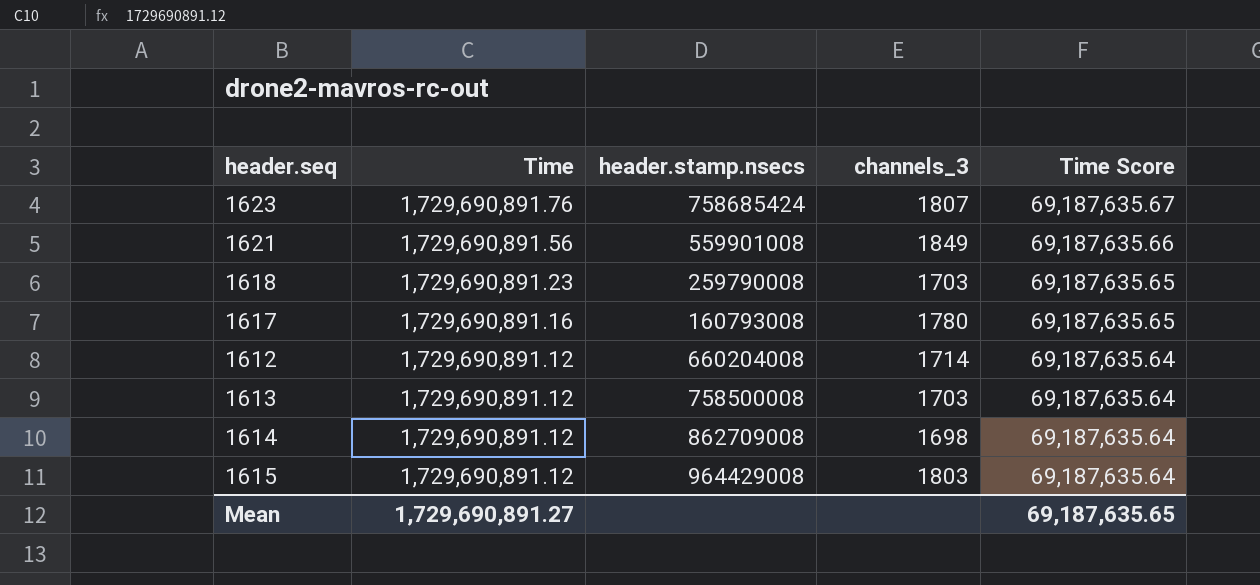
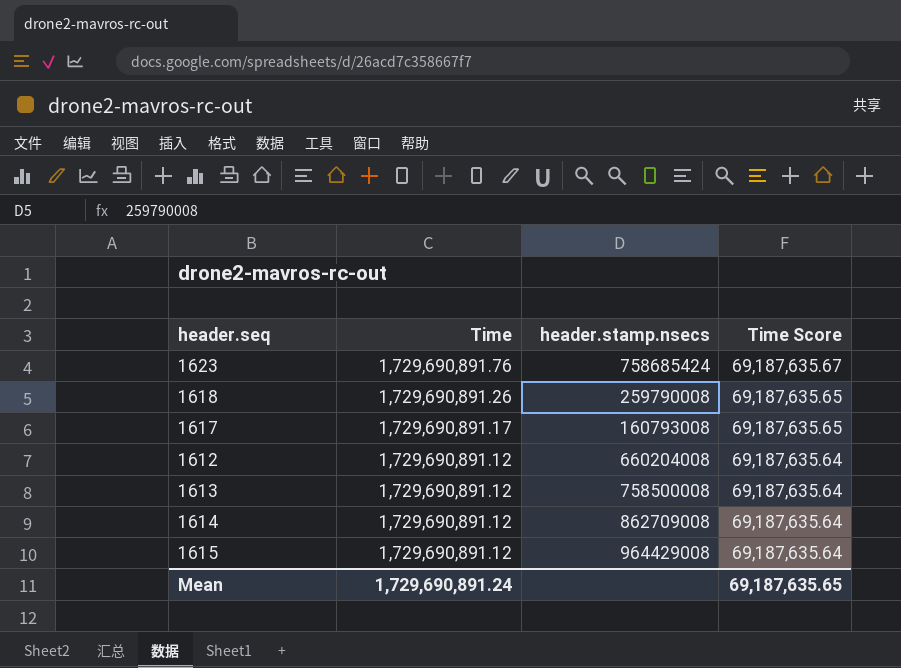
column channels_3 | position: 4 -> none
row 1621: 1,729,690,891.56 | 559901008 | 1849 | 69,187,635.66 -> none
1618 | Time: 1,729,690,891.23 -> 1,729,690,891.26
1617 | Time: 1,729,690,891.16 -> 1,729,690,891.17
Mean | Time: 1,729,690,891.27 -> 1,729,690,891.24

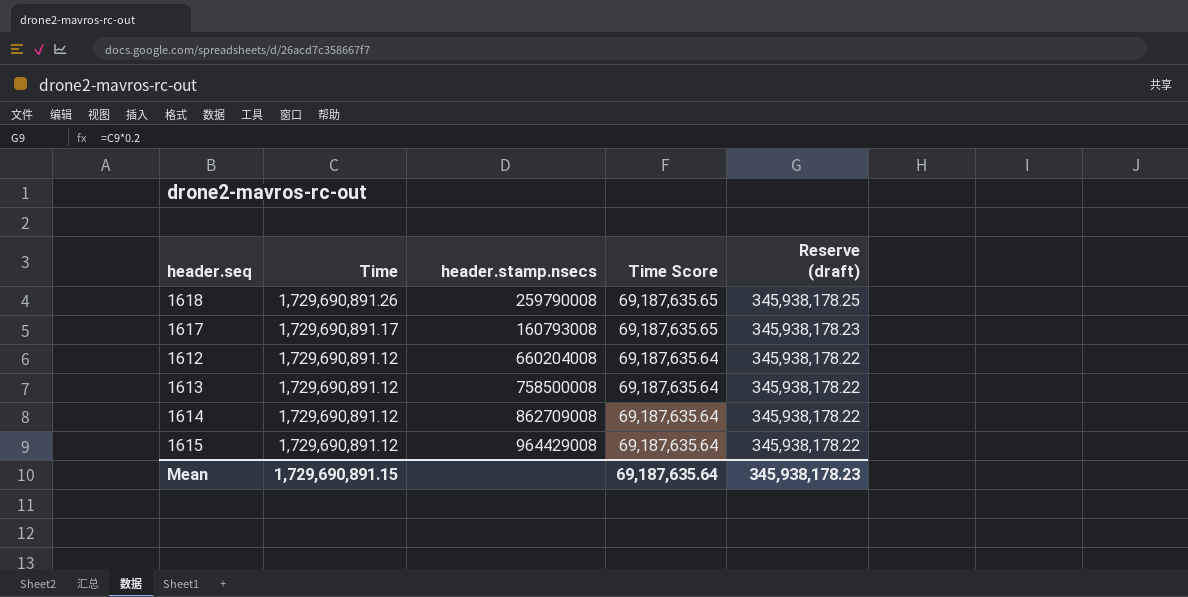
column Reserve (draft) | formula: none -> [Time] * 0.2
row 1623: 1,729,690,891.76 | 758685424 | 69,187,635.67 -> none
Mean | Time: 1,729,690,891.24 -> 1,729,690,891.15
Mean | Time Score: 69,187,635.65 -> 69,187,635.64

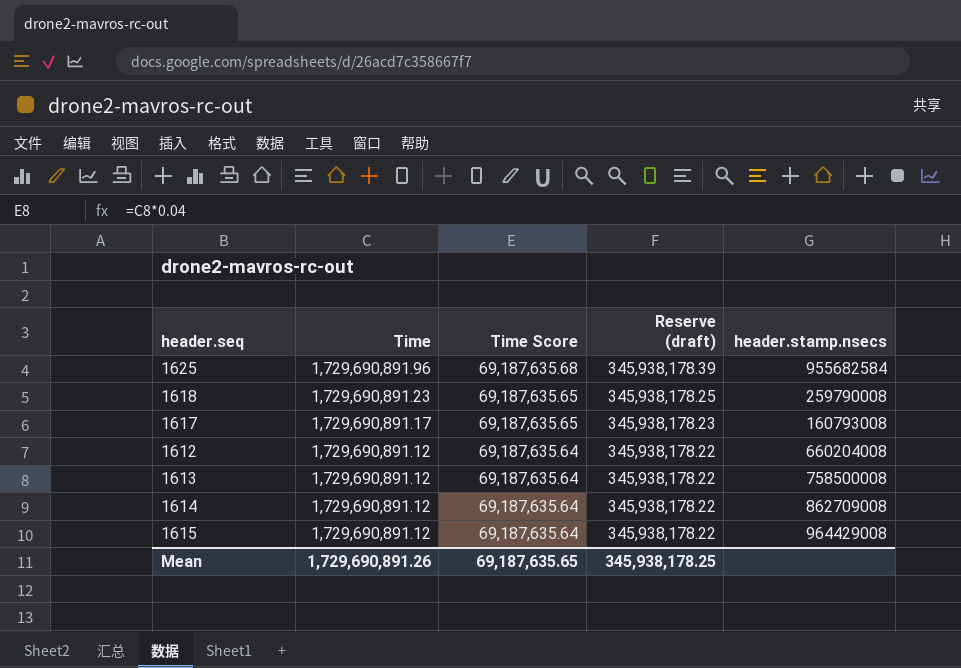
column header.stamp.nsecs | position: 3 -> 5
row 1625: none -> 1,729,690,891.96 | 69,187,635.68 | 345,938,178.39 | 955682584
1618 | Time: 1,729,690,891.26 -> 1,729,690,891.23
Mean | Time: 1,729,690,891.15 -> 1,729,690,891.26
Mean | Time Score: 69,187,635.64 -> 69,187,635.65
Mean | Reserve (draft): 345,938,178.23 -> 345,938,178.25

